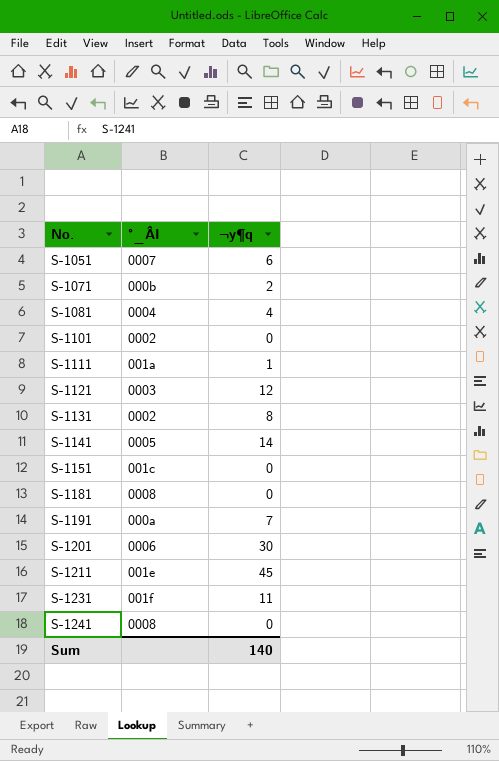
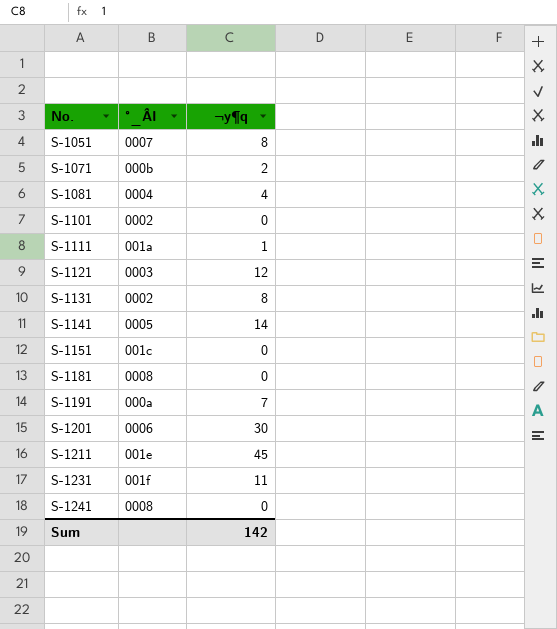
S-1051 | ¬y¶q: 6 -> 8
Sum | ¬y¶q: 140 -> 142

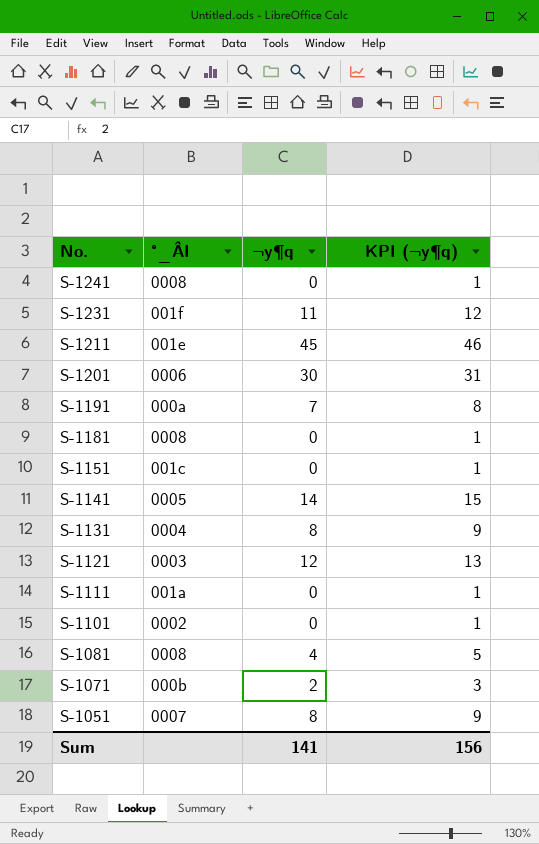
row order: No. ascending -> No. descending
column KPI (¬y¶q) | formula: none -> [¬y¶q] + 1
S-1131 | °_ÂI: 0002 -> 0004
S-1111 | ¬y¶q: 1 -> 0
S-1081 | °_ÂI: 0004 -> 0008
Sum | ¬y¶q: 142 -> 141

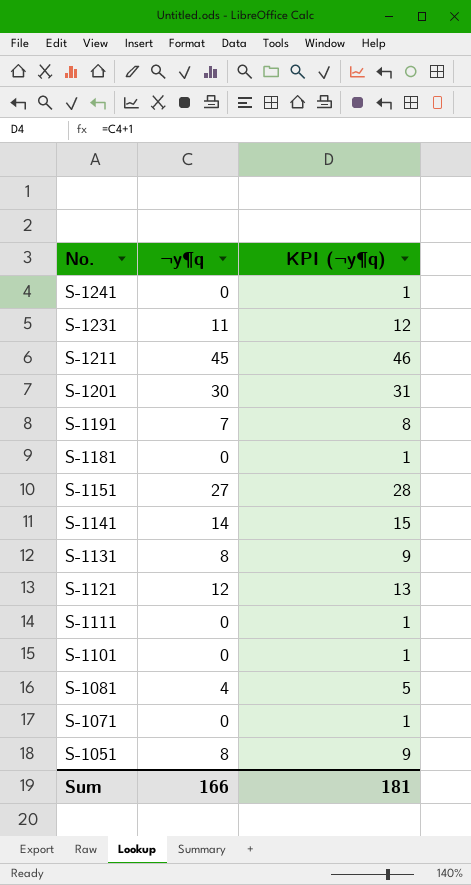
column °_ÂI | position: 2 -> none
S-1151 | ¬y¶q: 0 -> 27
S-1151 | KPI (¬y¶q): 1 -> 28
S-1071 | ¬y¶q: 2 -> 0
S-1071 | KPI (¬y¶q): 3 -> 1
Sum | ¬y¶q: 141 -> 166
Sum | KPI (¬y¶q): 156 -> 181

